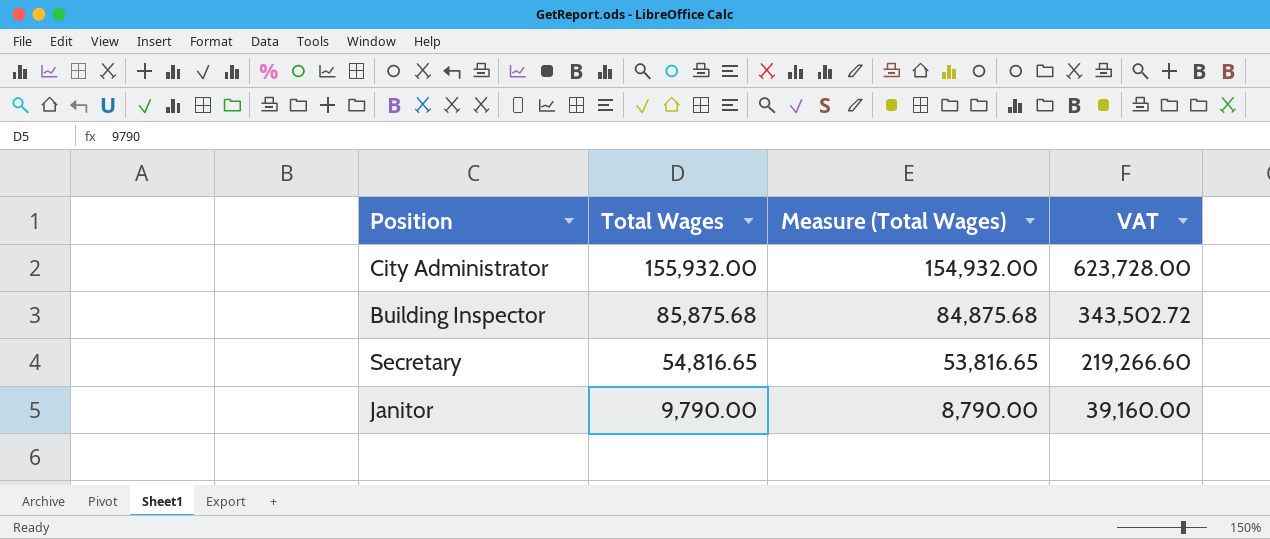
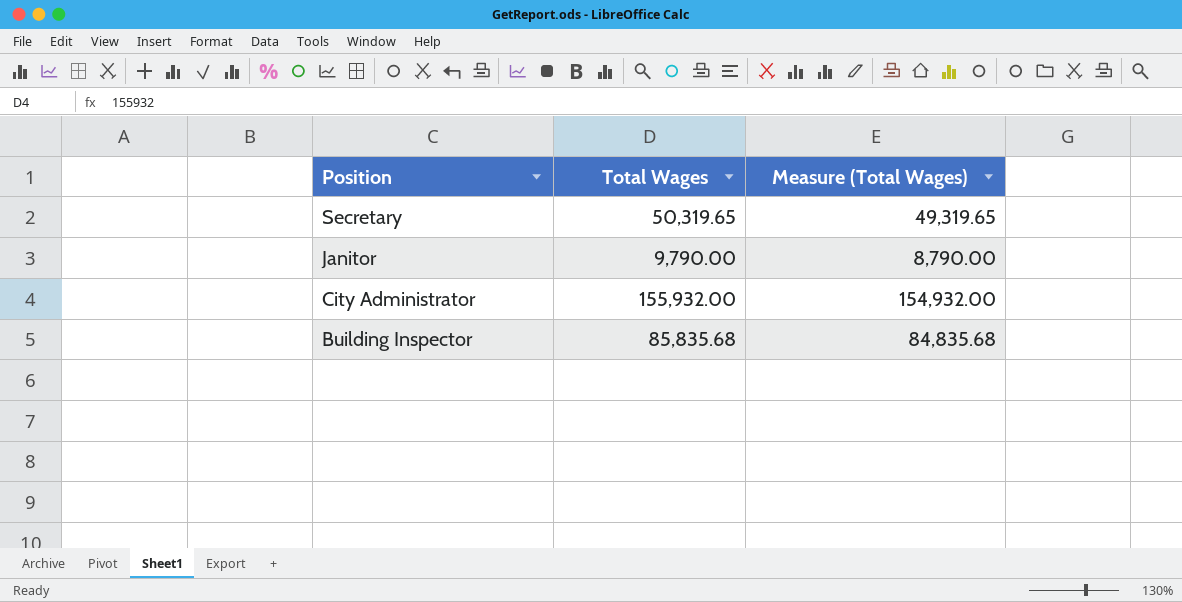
row order: Total Wages descending -> Position descending
column VAT | formula: [Total Wages] * 4 -> none
Secretary | Total Wages: 54,816.65 -> 50,319.65
Secretary | Measure (Total Wages): 53,816.65 -> 49,319.65
Building Inspector | Total Wages: 85,875.68 -> 85,835.68
Building Inspector | Measure (Total Wages): 84,875.68 -> 84,835.68

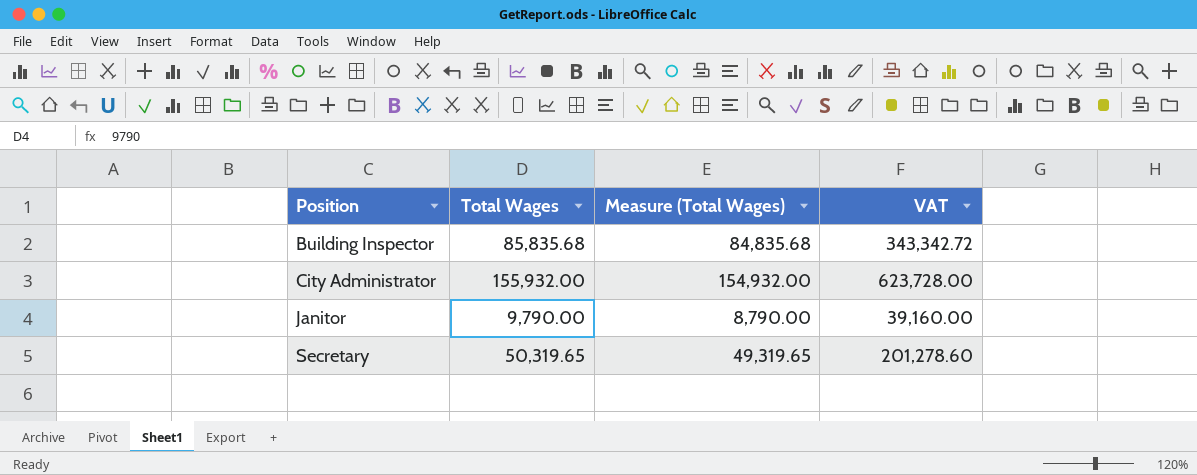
row order: Position descending -> Position ascending
column VAT | formula: none -> [Total Wages] * 4

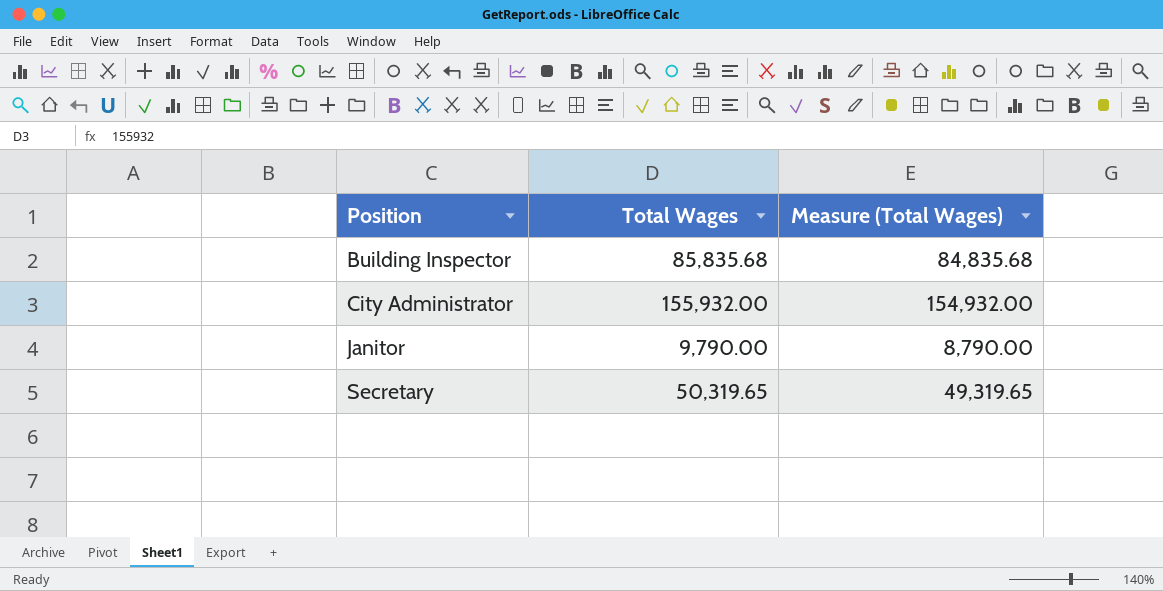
column VAT | formula: [Total Wages] * 4 -> none

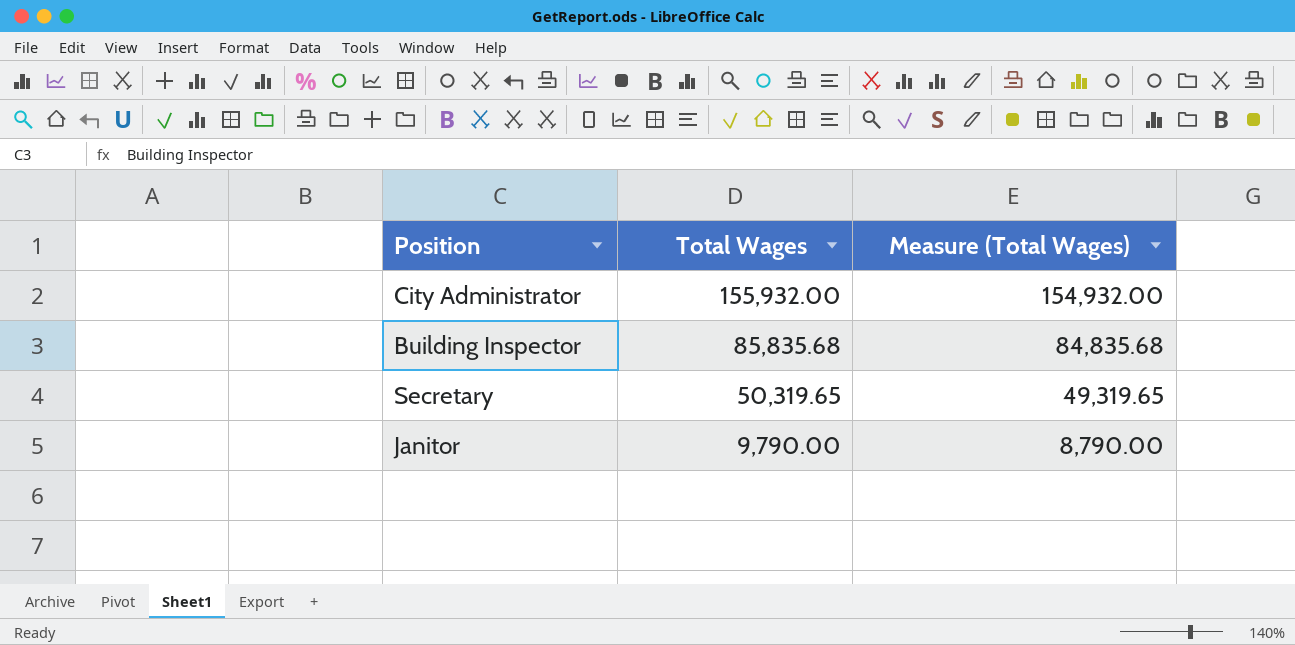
row order: Position ascending -> Total Wages descending

